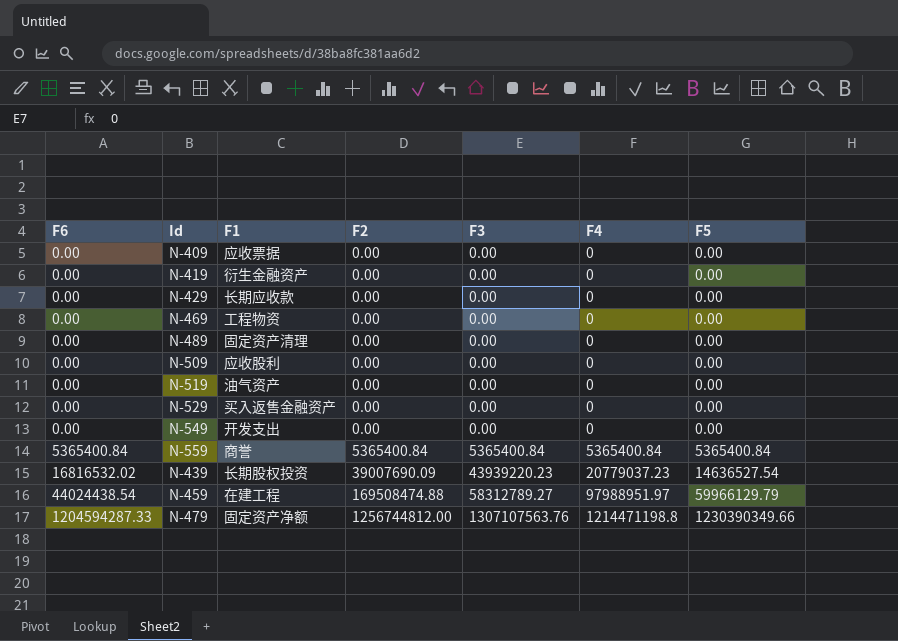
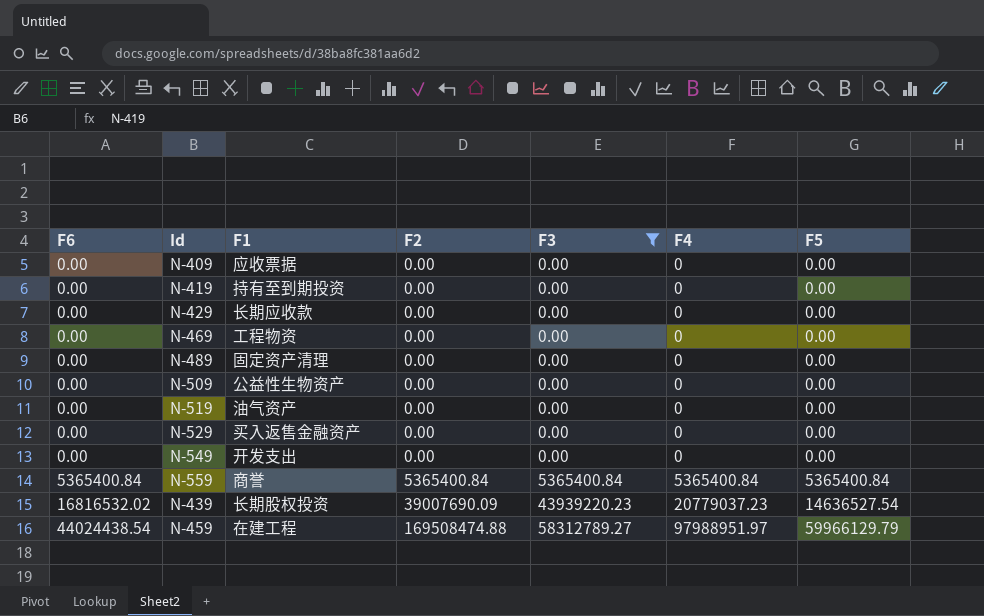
filter: none -> F3 != 1307107563.76
N-419 | F1: 衍生金融资产 -> 持有至到期投资
N-509 | F1: 应收股利 -> 公益性生物资产

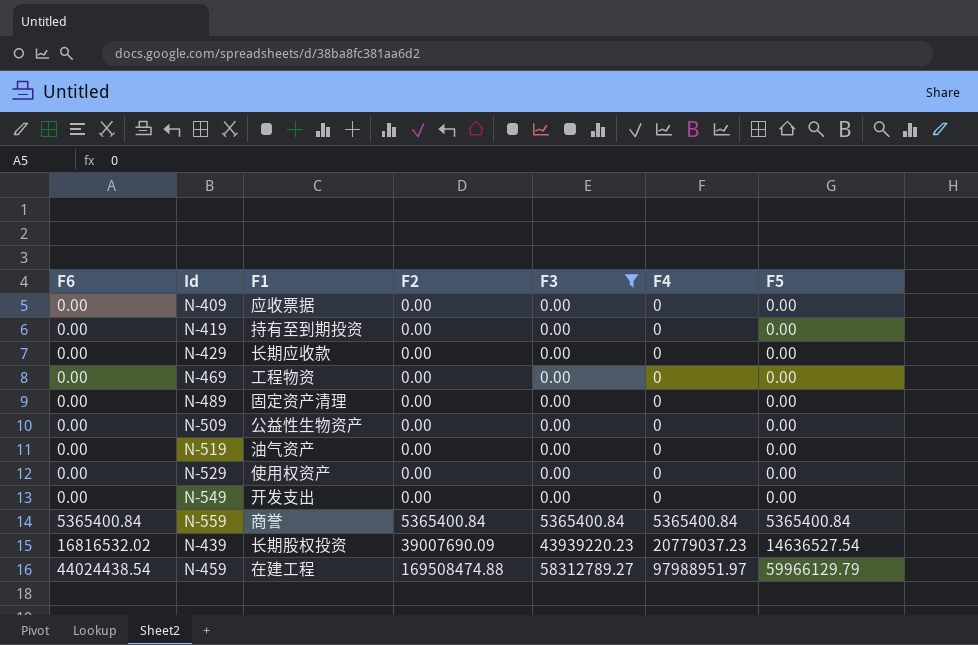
N-529 | F1: 买入返售金融资产 -> 使用权资产

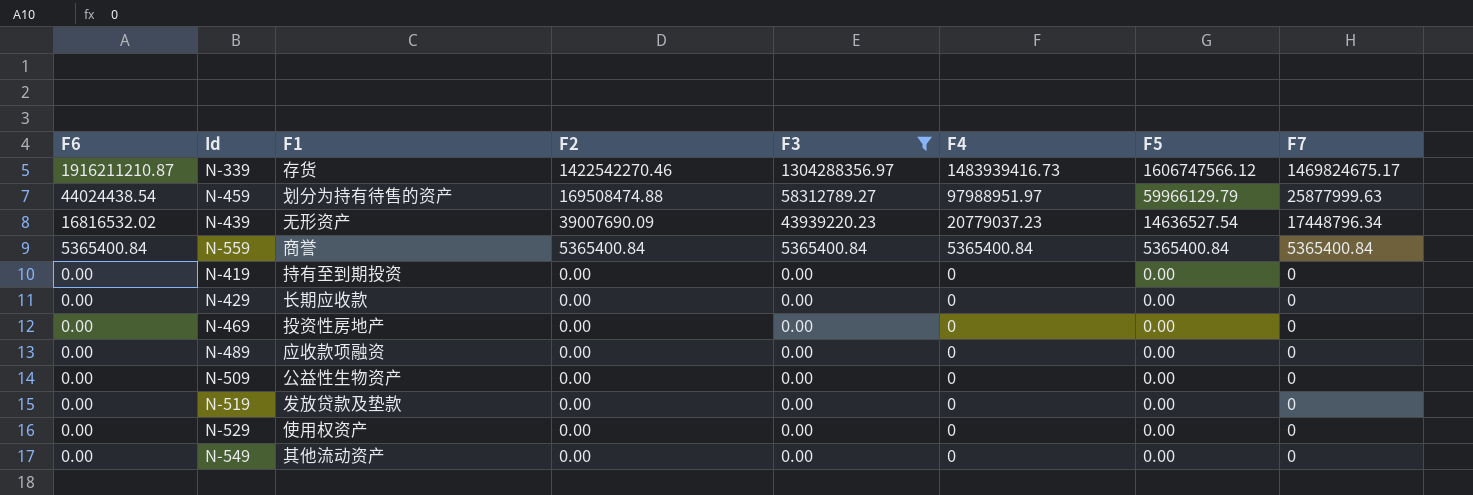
row order: F6 ascending -> F6 descending
column F7 | position: none -> 8
row N-409: 0.00 | 应收票据 | 0.00 | 0.00 | 0 | 0.00 -> none
row N-339: none -> 1916211210.87 | 存货 | 1422542270.46 | 1304288356.97 | 1483939416.73 | 1606747566.12 | 1469824675.17
N-459 | F1: 在建工程 -> 划分为持有待售的资产
N-439 | F1: 长期股权投资 -> 无形资产
N-469 | F1: 工程物资 -> 投资性房地产
N-489 | F1: 固定资产清理 -> 应收款项融资
N-519 | F1: 油气资产 -> 发放贷款及垫款
N-549 | F1: 开发支出 -> 其他流动资产

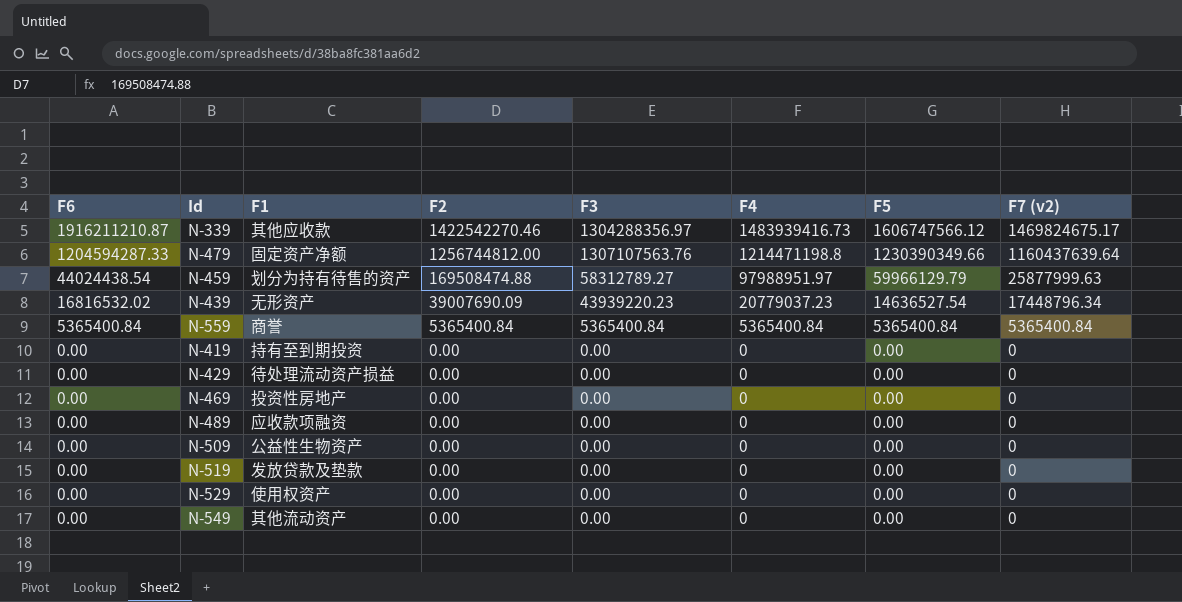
filter: F3 != 1307107563.76 -> none
column name: F7 -> F7 (v2)
N-339 | F1: 存货 -> 其他应收款
N-429 | F1: 长期应收款 -> 待处理流动资产损益

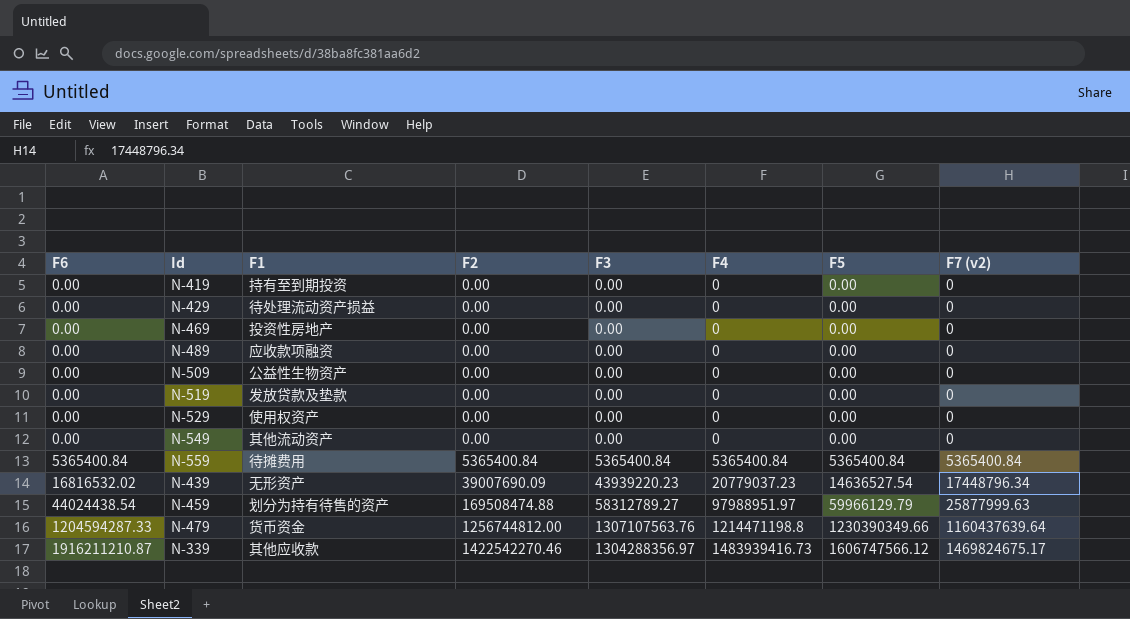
row order: F6 descending -> F6 ascending
N-559 | F1: 商誉 -> 待摊费用
N-479 | F1: 固定资产净额 -> 货币资金

